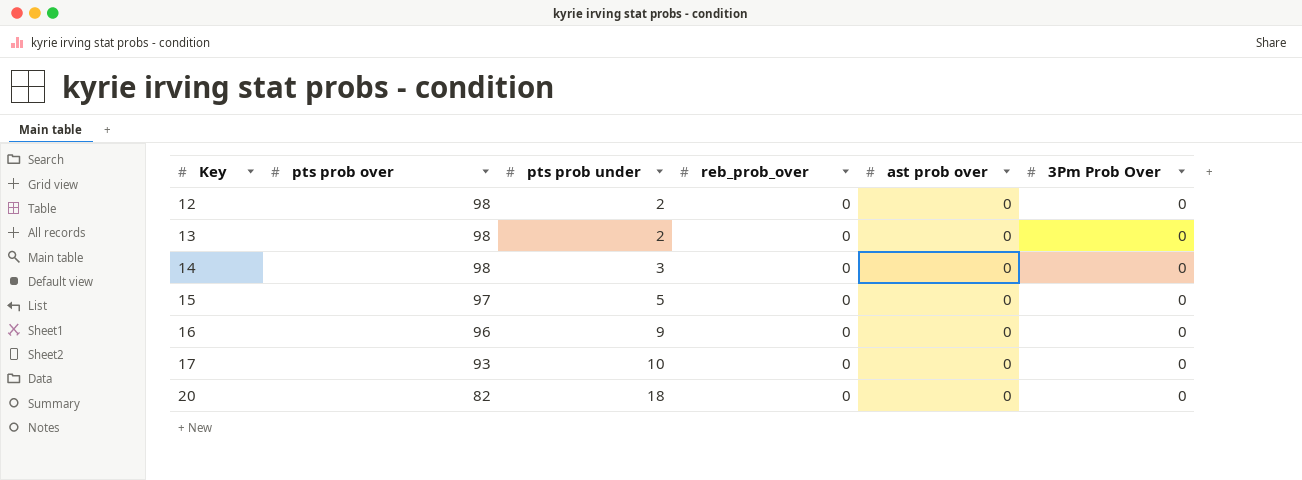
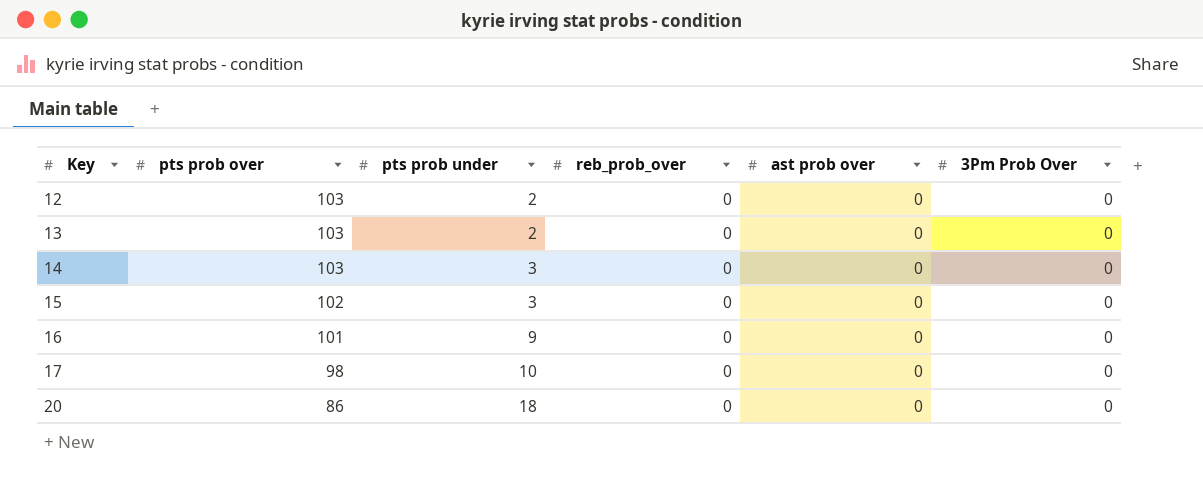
12 | pts prob over: 98 -> 103
13 | pts prob over: 98 -> 103
14 | pts prob over: 98 -> 103
15 | pts prob over: 97 -> 102
15 | pts prob under: 5 -> 3
16 | pts prob over: 96 -> 101
17 | pts prob over: 93 -> 98
20 | pts prob over: 82 -> 86

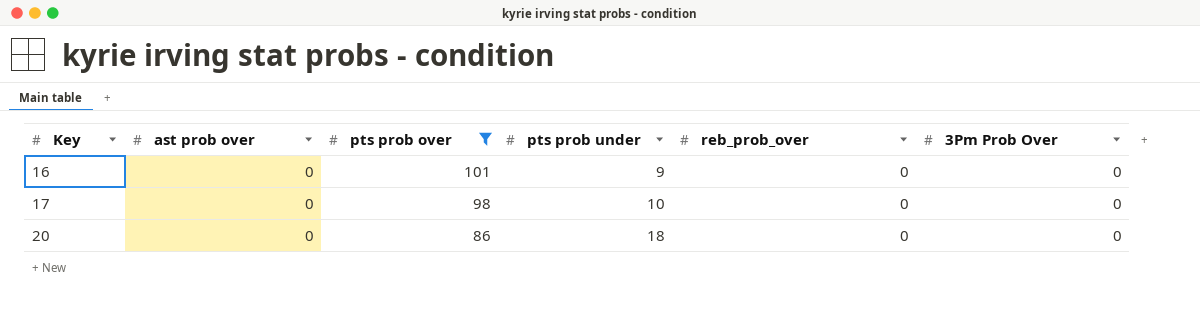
filter: none -> pts prob over <= 101
column ast prob over | position: 5 -> 2

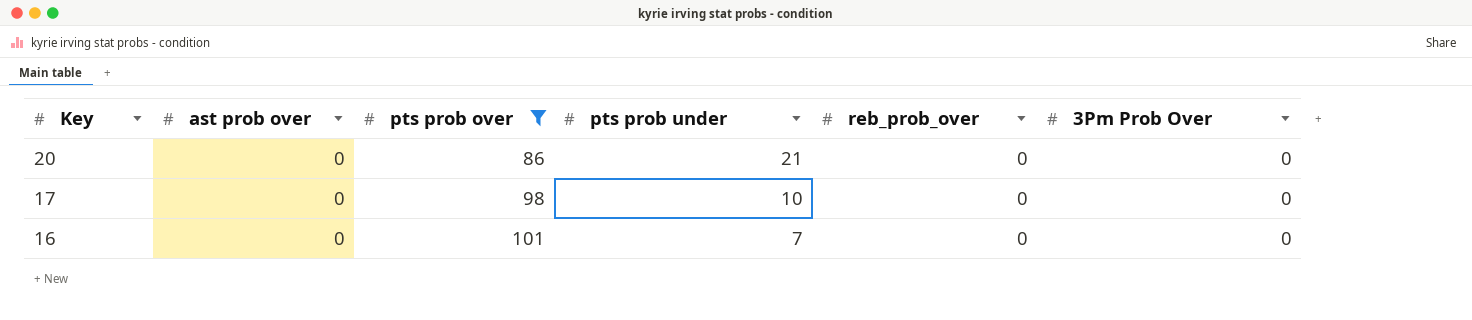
row order: Key ascending -> Key descending
20 | pts prob under: 18 -> 21
16 | pts prob under: 9 -> 7

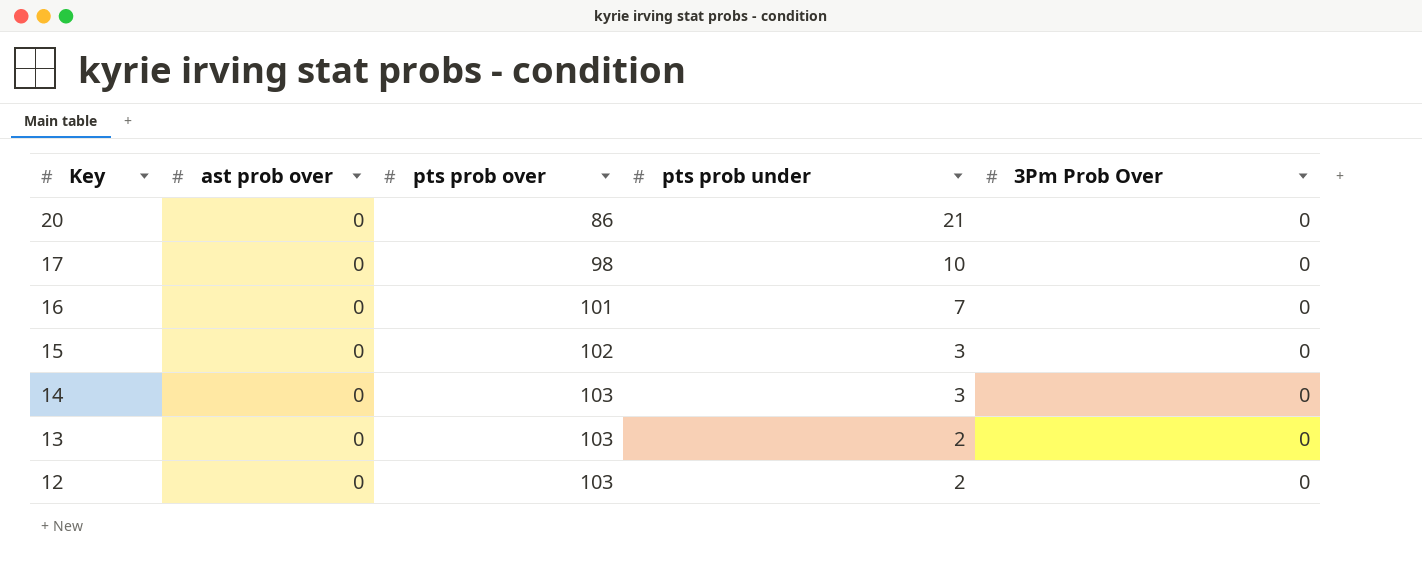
filter: pts prob over <= 101 -> none
column reb_prob_over | position: 5 -> none

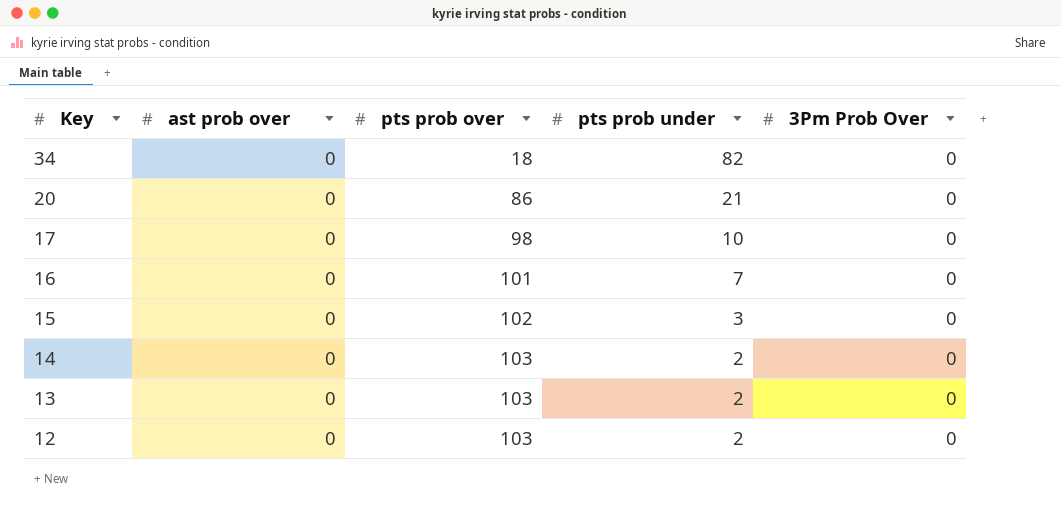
row 34: none -> 0 | 18 | 82 | 0
14 | pts prob under: 3 -> 2

